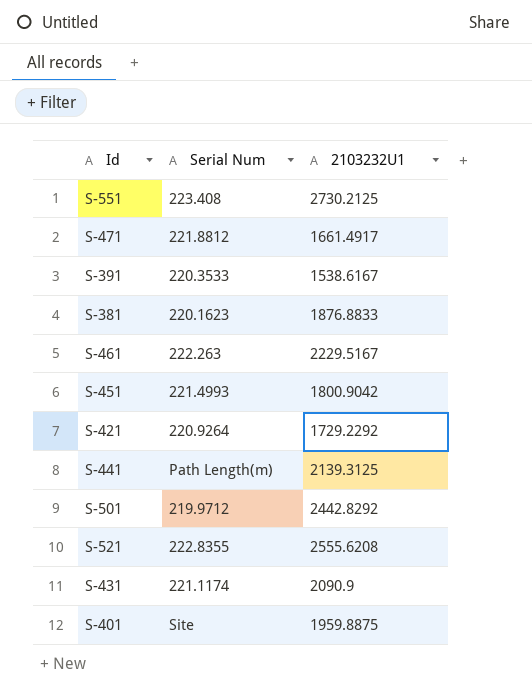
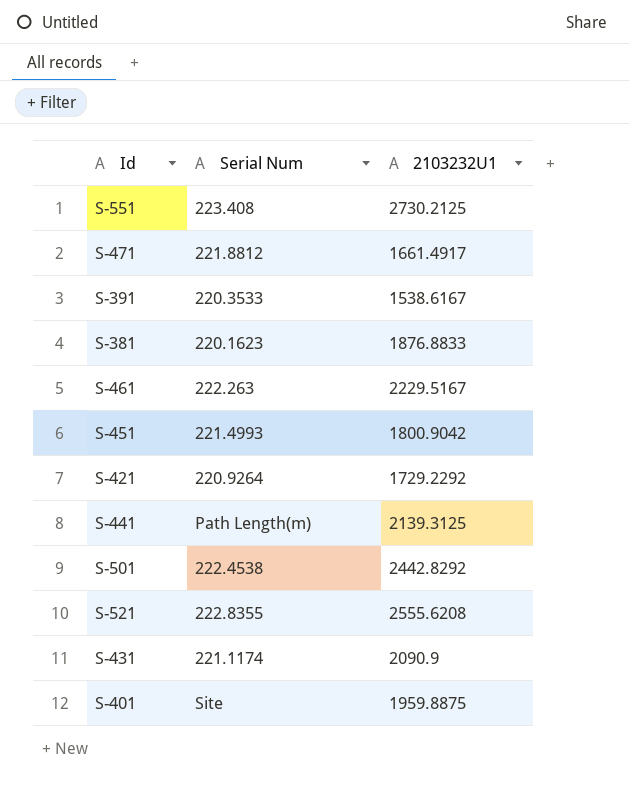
S-501 | Serial Num: 219.9712 -> 222.4538

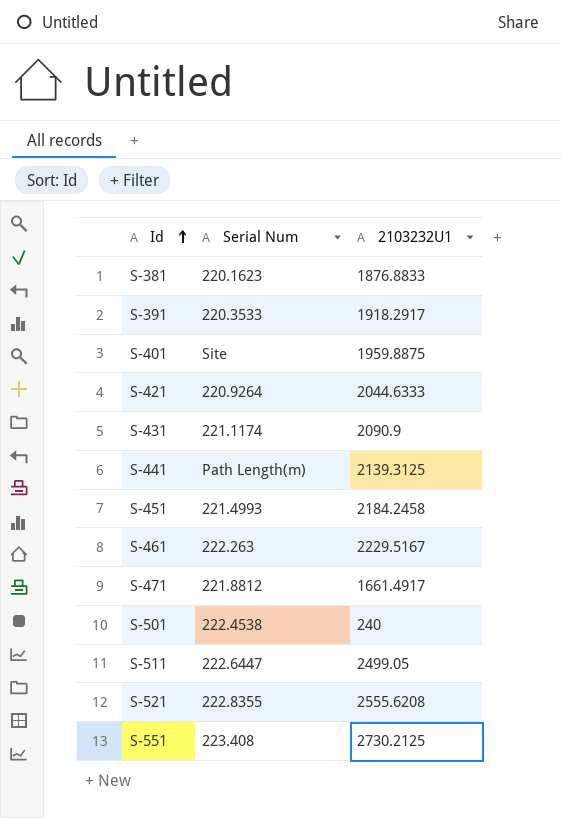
row order: none -> Id ascending
S-391 | 2103232U1: 1538.6167 -> 1918.2917
S-421 | 2103232U1: 1729.2292 -> 2044.6333
S-451 | 2103232U1: 1800.9042 -> 2184.2458
S-501 | 2103232U1: 2442.8292 -> 240
row S-511: none -> 222.6447 | 2499.05

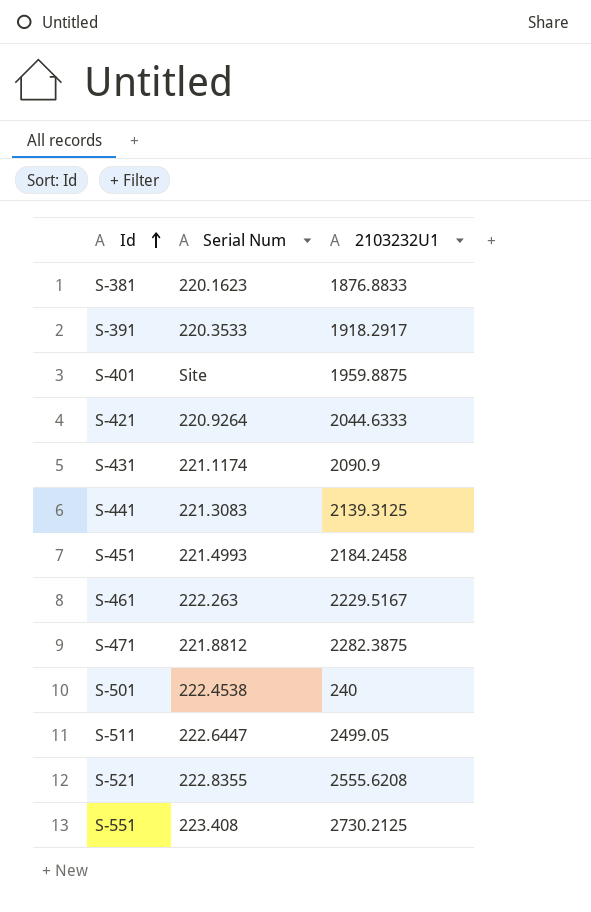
S-441 | Serial Num: Path Length(m) -> 221.3083
S-471 | 2103232U1: 1661.4917 -> 2282.3875

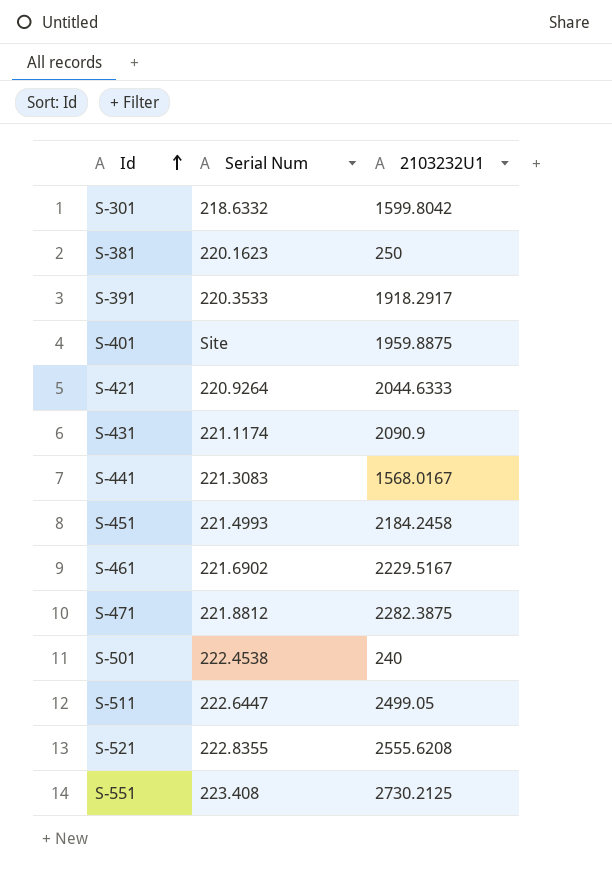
row S-301: none -> 218.6332 | 1599.8042
S-381 | 2103232U1: 1876.8833 -> 250
S-441 | 2103232U1: 2139.3125 -> 1568.0167
S-461 | Serial Num: 222.263 -> 221.6902

